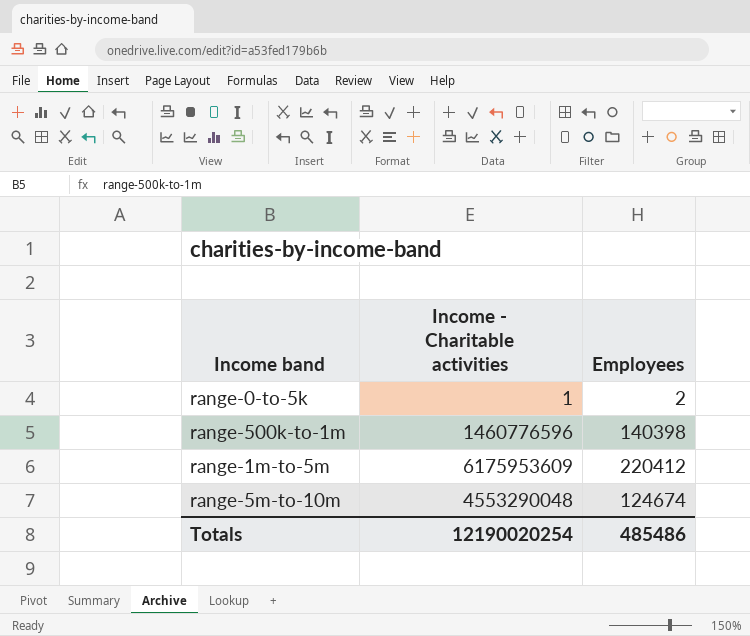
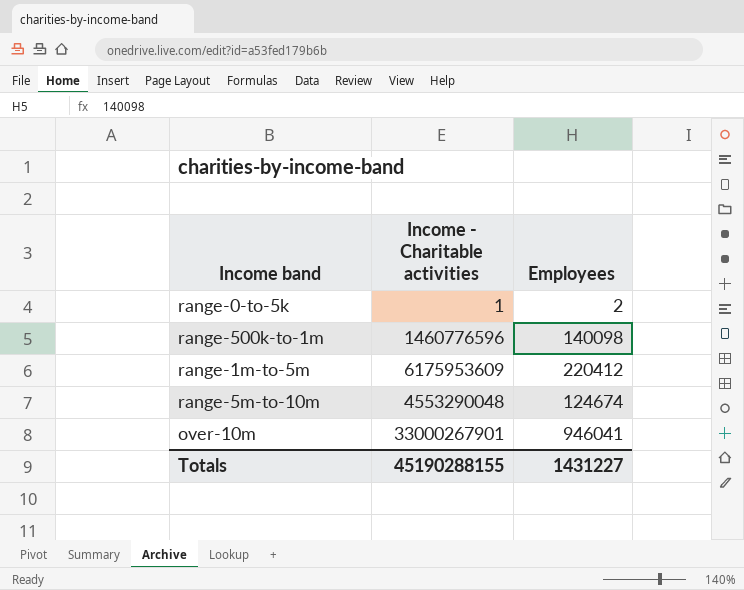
range-500k-to-1m | Employees: 140398 -> 140098
row over-10m: none -> 33000267901 | 946041
Totals | Income - Charitable activities: 12190020254 -> 45190288155
Totals | Employees: 485486 -> 1431227

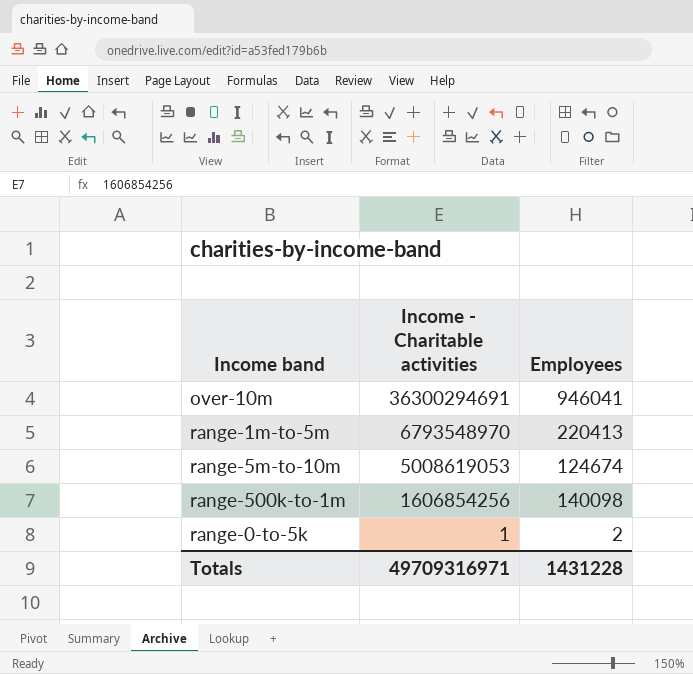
row order: none -> Income - Charitable activities descending
over-10m | Income - Charitable activities: 33000267901 -> 36300294691
range-1m-to-5m | Income - Charitable activities: 6175953609 -> 6793548970
range-1m-to-5m | Employees: 220412 -> 220413
range-5m-to-10m | Income - Charitable activities: 4553290048 -> 5008619053
range-500k-to-1m | Income - Charitable activities: 1460776596 -> 1606854256
Totals | Income - Charitable activities: 45190288155 -> 49709316971
Totals | Employees: 1431227 -> 1431228

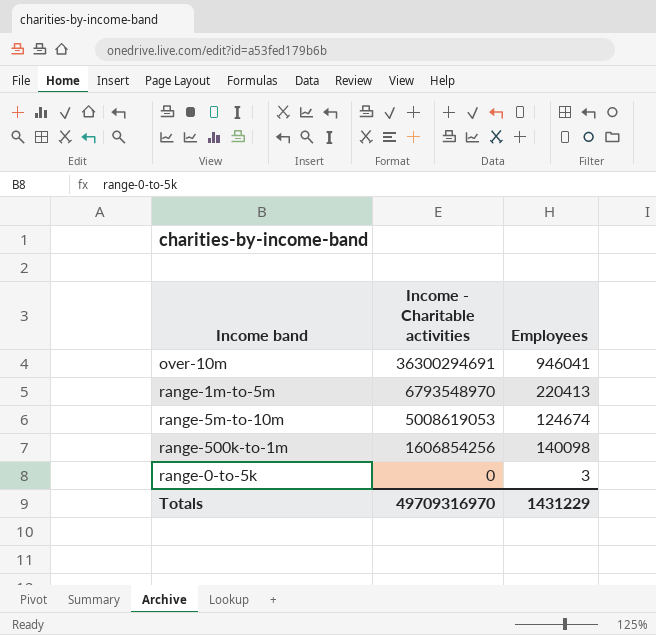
range-0-to-5k | Income - Charitable activities: 1 -> 0
range-0-to-5k | Employees: 2 -> 3
Totals | Income - Charitable activities: 49709316971 -> 49709316970
Totals | Employees: 1431228 -> 1431229

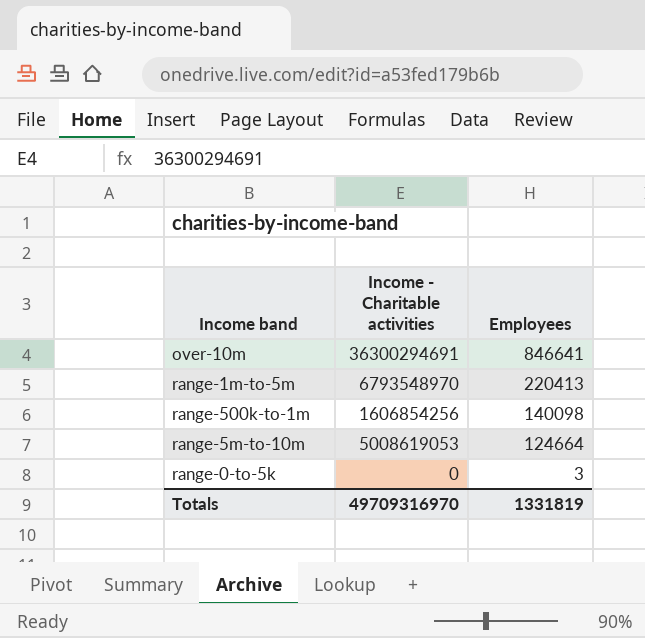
row order: Income - Charitable activities descending -> Employees descending
over-10m | Employees: 946041 -> 846641
range-5m-to-10m | Employees: 124674 -> 124664
Totals | Employees: 1431229 -> 1331819

